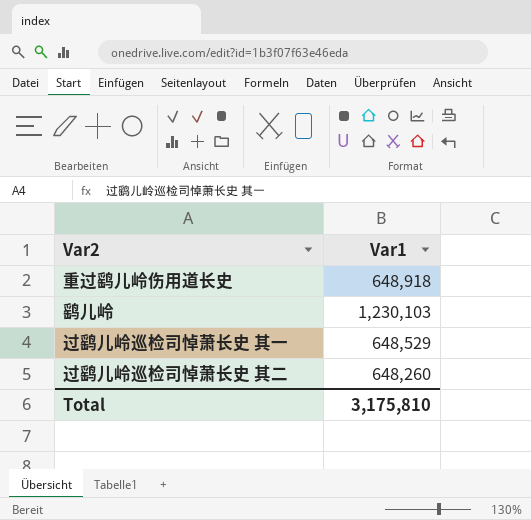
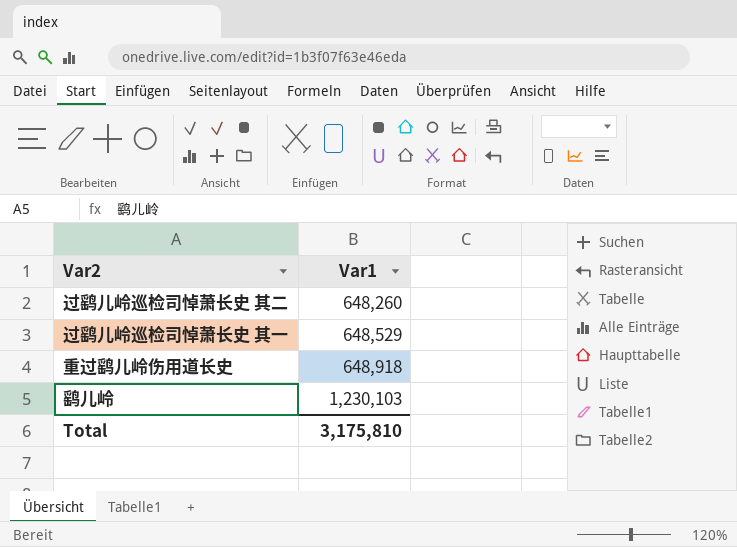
row order: none -> Var1 ascending

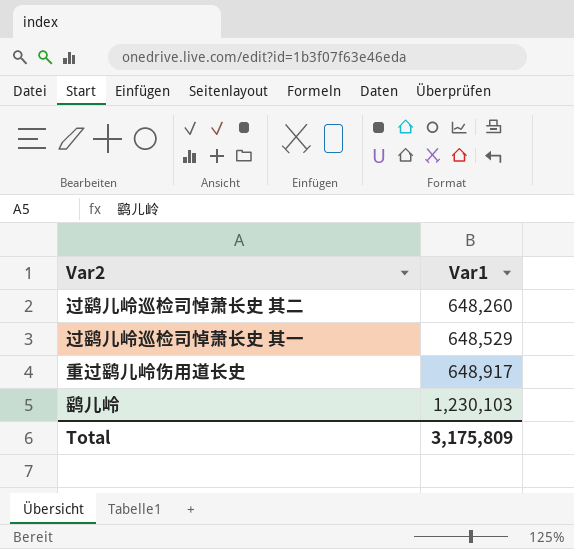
重过鹞儿岭伤用道长史 | Var1: 648,918 -> 648,917
Total | Var1: 3,175,810 -> 3,175,809

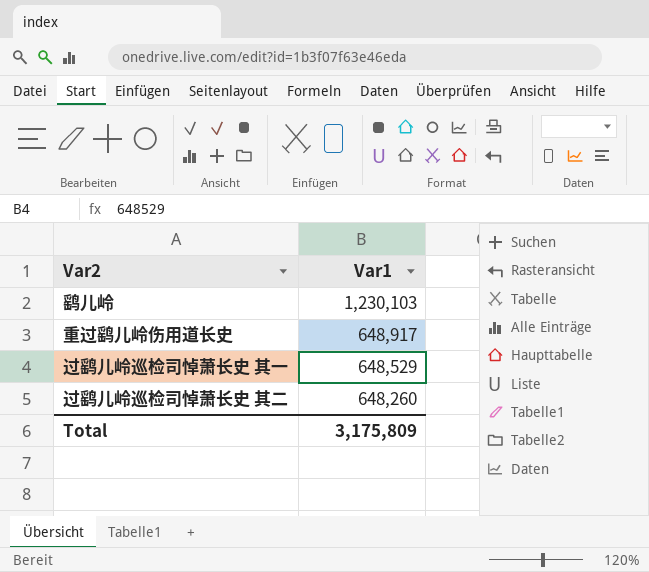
row order: Var1 ascending -> Var1 descending

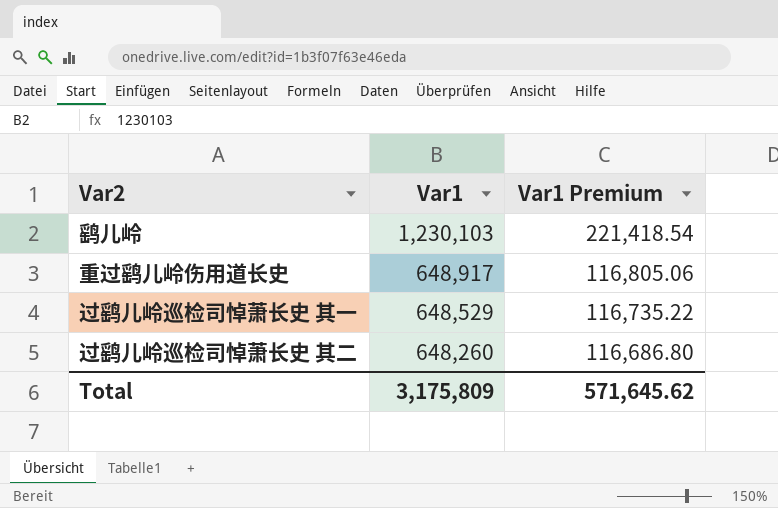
column Var1 Premium | formula: none -> [Var1] * 0.18

